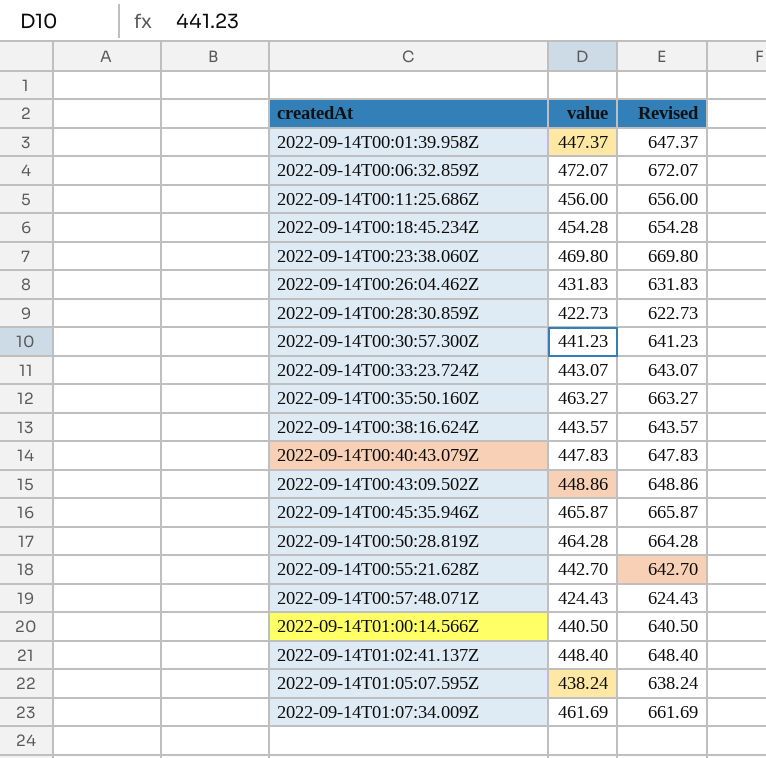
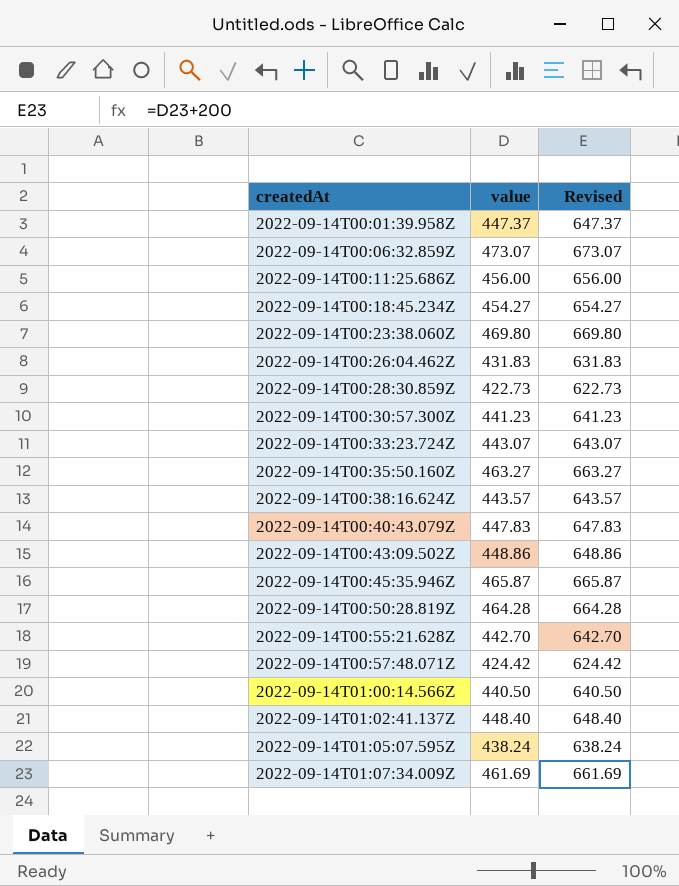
2022-09-14T00:06:32.859Z | value: 472.07 -> 473.07
2022-09-14T00:06:32.859Z | Revised: 672.07 -> 673.07
2022-09-14T00:18:45.234Z | value: 454.28 -> 454.27
2022-09-14T00:18:45.234Z | Revised: 654.28 -> 654.27
2022-09-14T00:57:48.071Z | value: 424.43 -> 424.42
2022-09-14T00:57:48.071Z | Revised: 624.43 -> 624.42

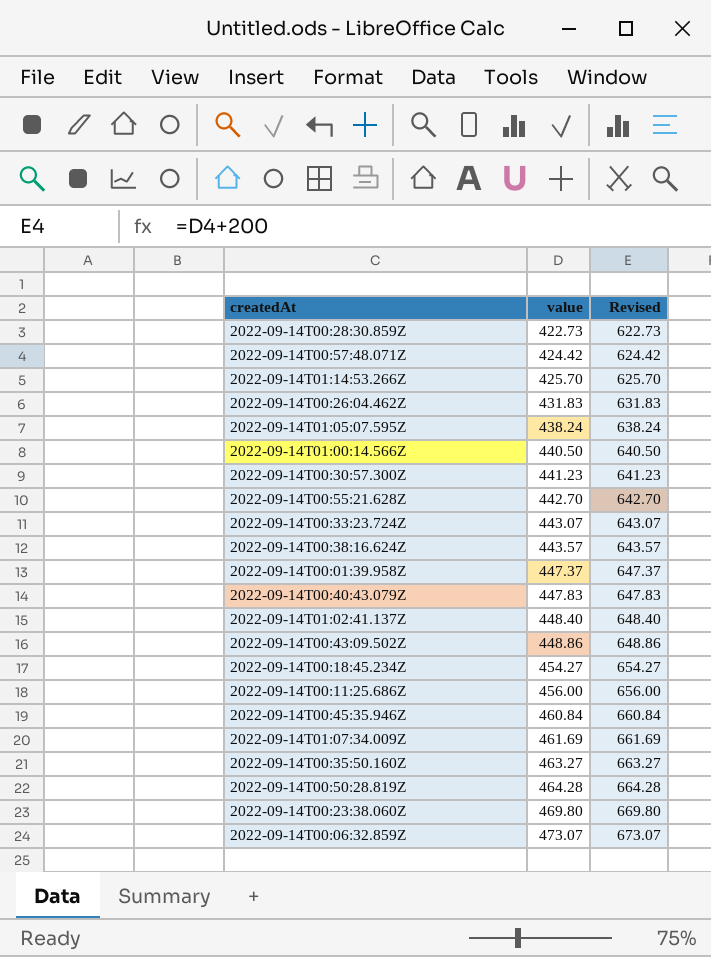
row order: createdAt ascending -> value ascending
row 2022-09-14T01:14:53.266Z: none -> 425.70 | 625.70
2022-09-14T00:45:35.946Z | value: 465.87 -> 460.84
2022-09-14T00:45:35.946Z | Revised: 665.87 -> 660.84

